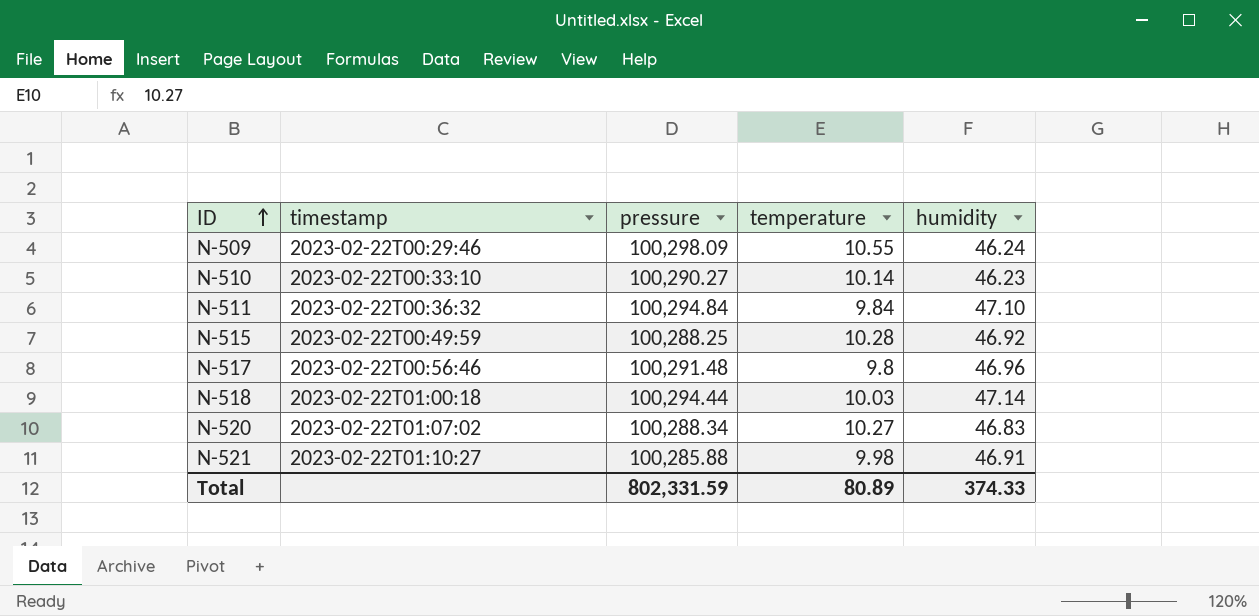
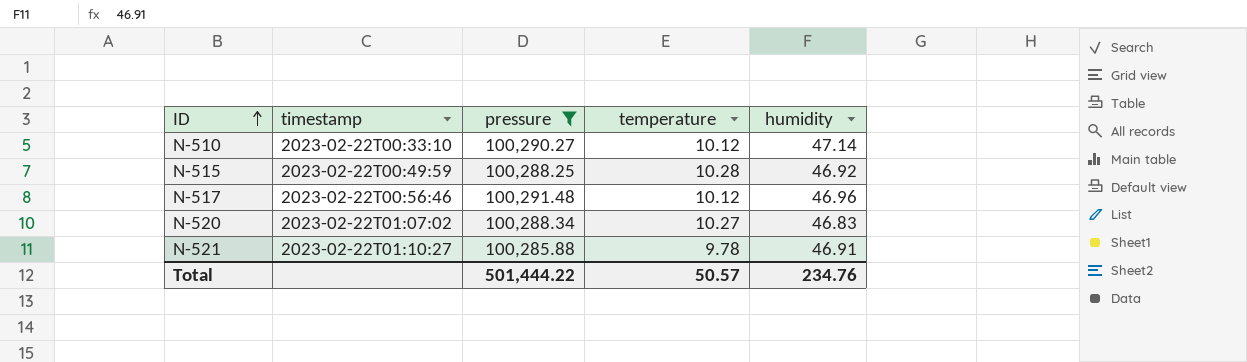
filter: none -> pressure <= 100,291.48
N-510 | temperature: 10.14 -> 10.12
N-510 | humidity: 46.23 -> 47.14
N-517 | temperature: 9.8 -> 10.12
N-521 | temperature: 9.98 -> 9.78
Total | pressure: 802,331.59 -> 501,444.22
Total | temperature: 80.89 -> 50.57
Total | humidity: 374.33 -> 234.76

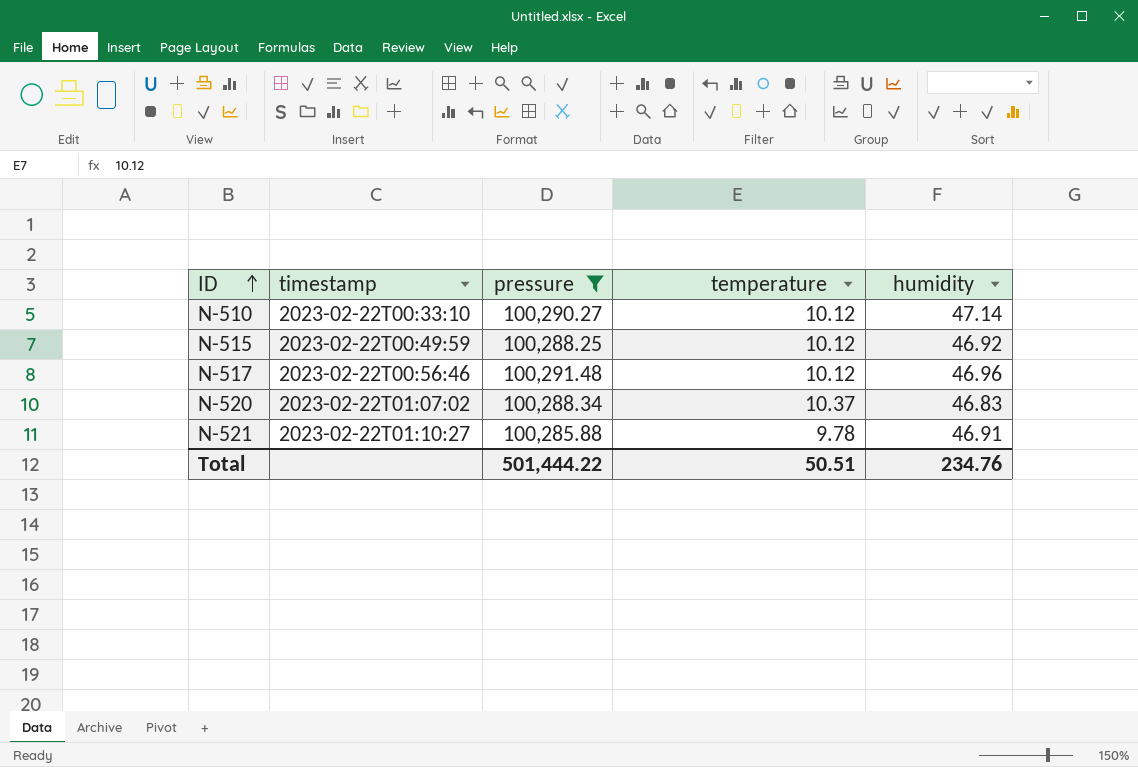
N-515 | temperature: 10.28 -> 10.12
N-520 | temperature: 10.27 -> 10.37
Total | temperature: 50.57 -> 50.51

